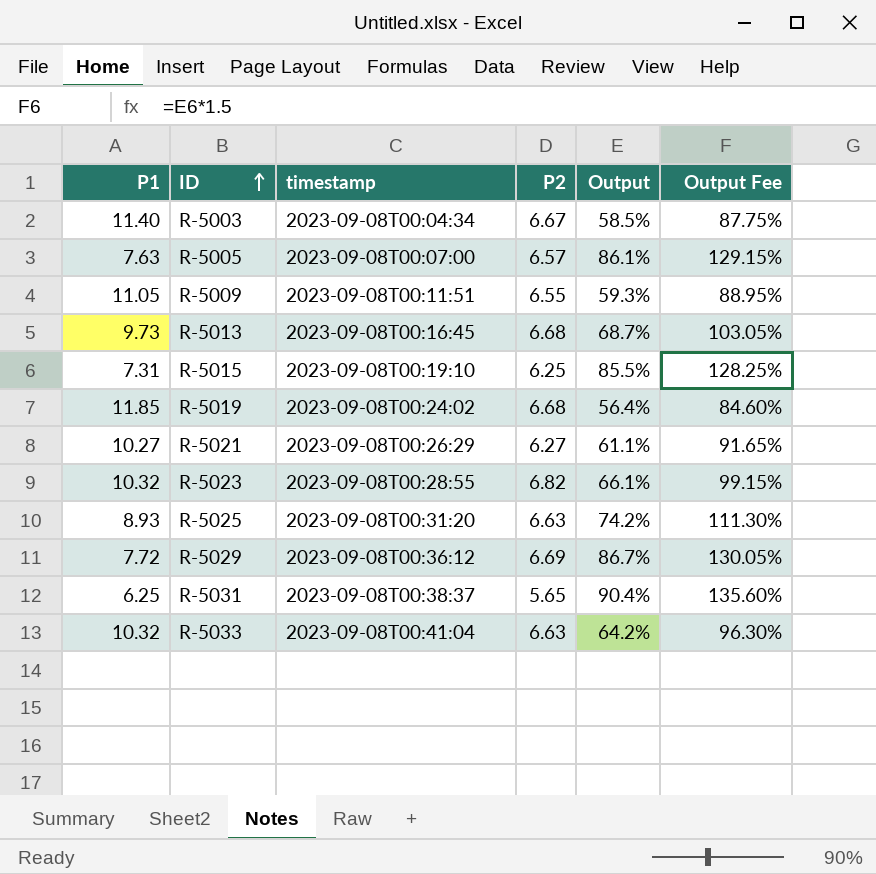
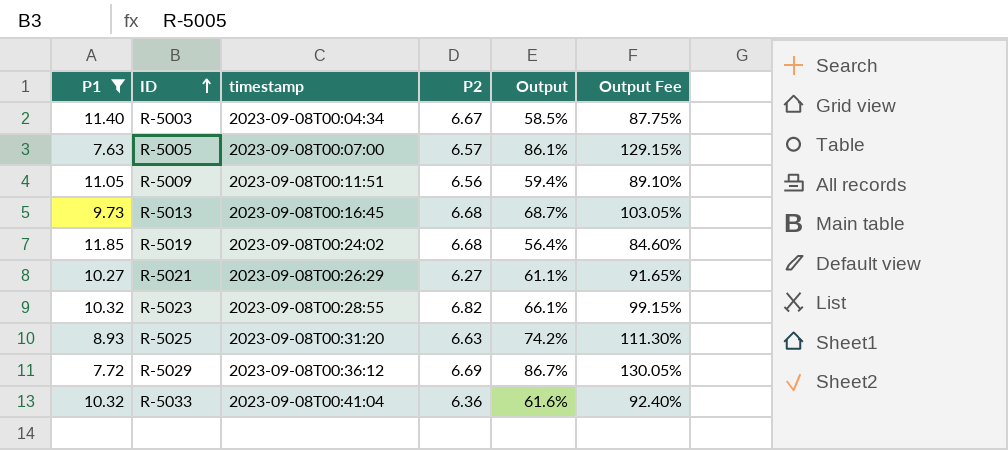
filter: none -> P1 >= 7.63
R-5009 | P2: 6.55 -> 6.56
R-5009 | Output: 59.3% -> 59.4%
R-5009 | Output Fee: 88.95% -> 89.10%
R-5033 | P2: 6.63 -> 6.36
R-5033 | Output: 64.2% -> 61.6%
R-5033 | Output Fee: 96.30% -> 92.40%

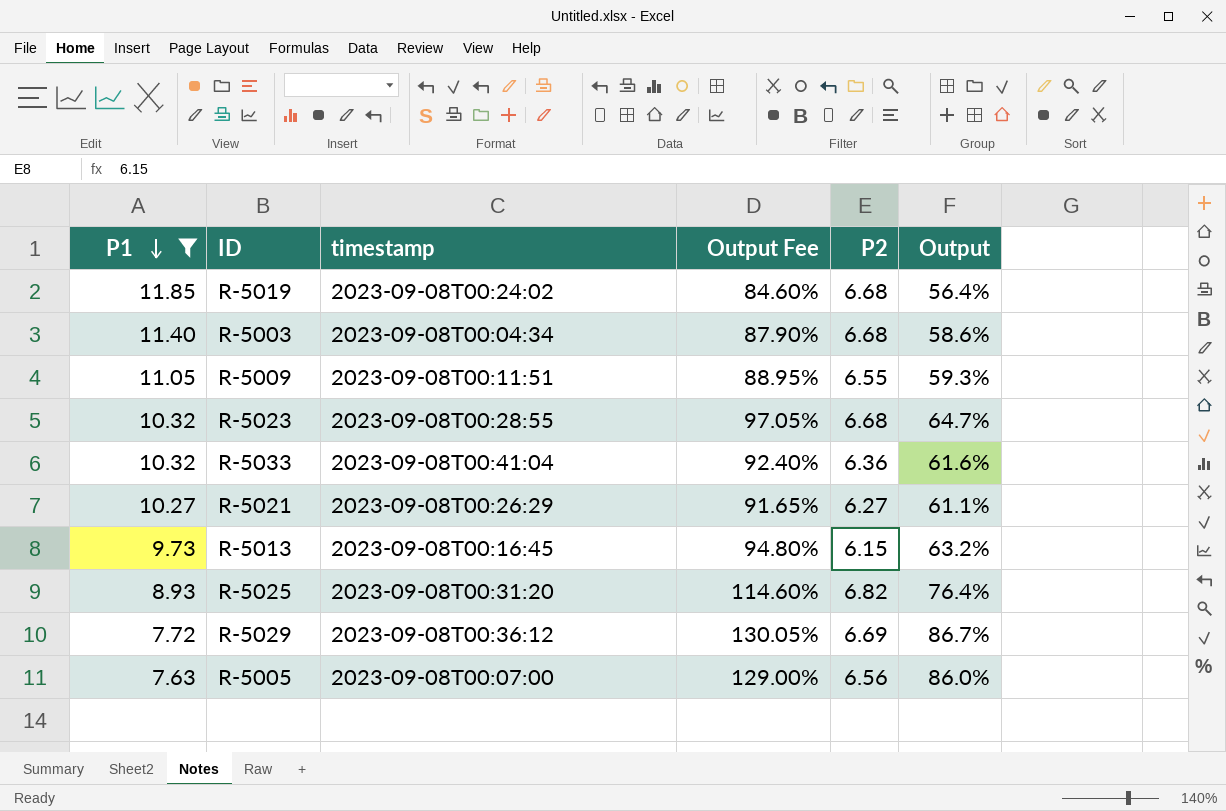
row order: ID ascending -> P1 descending
column Output Fee | position: 6 -> 4
R-5003 | Output Fee: 87.75% -> 87.90%
R-5003 | P2: 6.67 -> 6.68
R-5003 | Output: 58.5% -> 58.6%
R-5009 | Output Fee: 89.10% -> 88.95%
R-5009 | P2: 6.56 -> 6.55
R-5009 | Output: 59.4% -> 59.3%
R-5023 | Output Fee: 99.15% -> 97.05%
R-5023 | P2: 6.82 -> 6.68
R-5023 | Output: 66.1% -> 64.7%
R-5013 | Output Fee: 103.05% -> 94.80%
R-5013 | P2: 6.68 -> 6.15
R-5013 | Output: 68.7% -> 63.2%
R-5025 | Output Fee: 111.30% -> 114.60%
R-5025 | P2: 6.63 -> 6.82
R-5025 | Output: 74.2% -> 76.4%
R-5005 | Output Fee: 129.15% -> 129.00%
R-5005 | P2: 6.57 -> 6.56
R-5005 | Output: 86.1% -> 86.0%

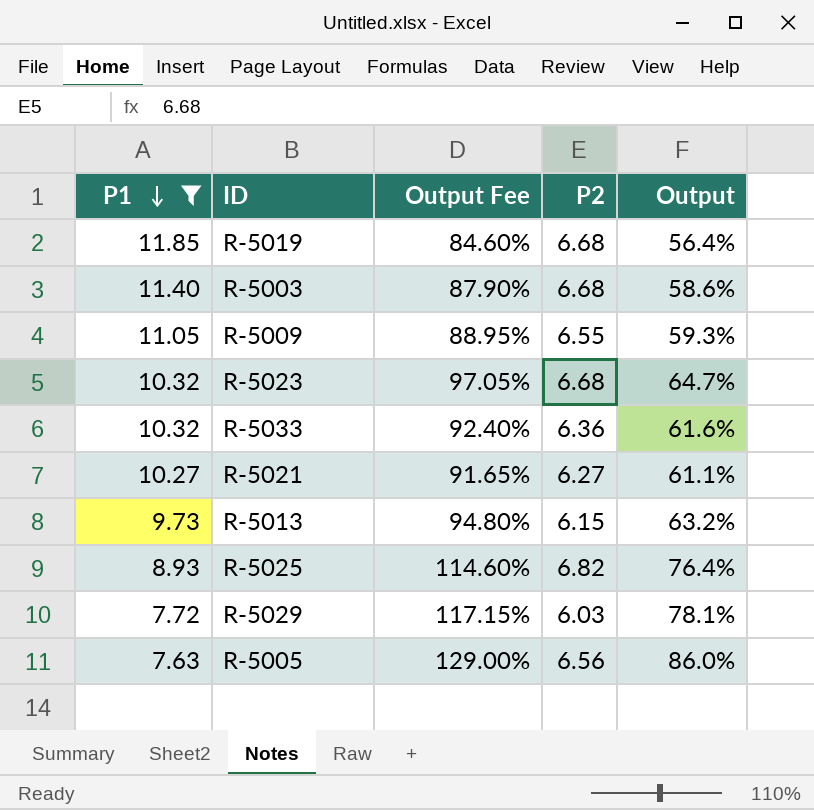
column timestamp | position: 3 -> none
R-5029 | Output Fee: 130.05% -> 117.15%
R-5029 | P2: 6.69 -> 6.03
R-5029 | Output: 86.7% -> 78.1%

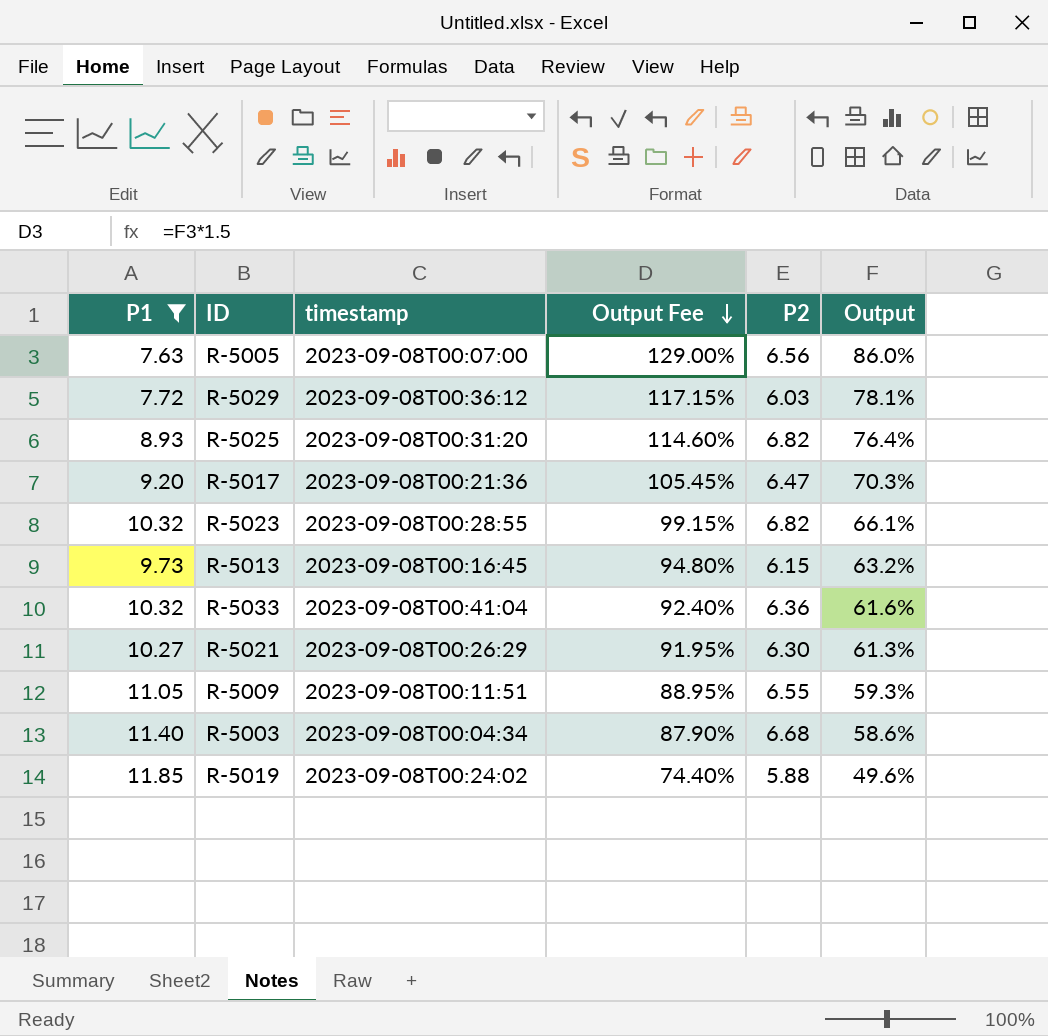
row order: P1 descending -> Output Fee descending
column timestamp | position: none -> 3
row R-5017: none -> 9.20 | 2023-09-08T00:21:36 | 105.45% | 6.47 | 70.3%
R-5023 | Output Fee: 97.05% -> 99.15%
R-5023 | P2: 6.68 -> 6.82
R-5023 | Output: 64.7% -> 66.1%
R-5021 | Output Fee: 91.65% -> 91.95%
R-5021 | P2: 6.27 -> 6.30
R-5021 | Output: 61.1% -> 61.3%
R-5019 | Output Fee: 84.60% -> 74.40%
R-5019 | P2: 6.68 -> 5.88
R-5019 | Output: 56.4% -> 49.6%

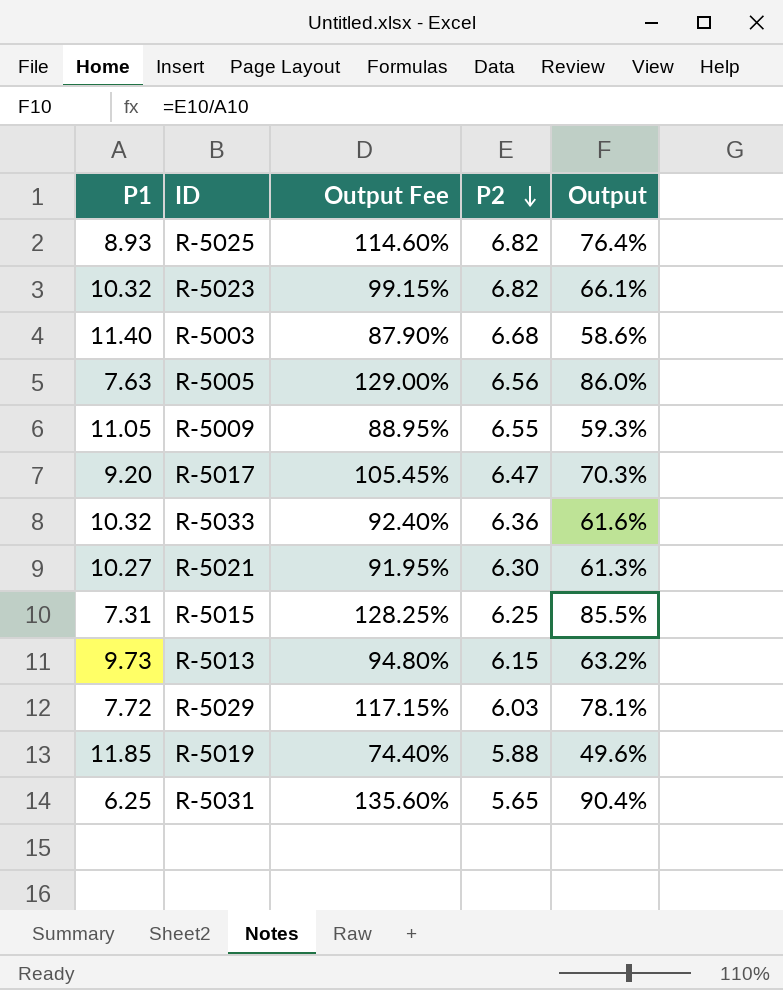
filter: P1 >= 7.63 -> none
row order: Output Fee descending -> P2 descending
column timestamp | position: 3 -> none

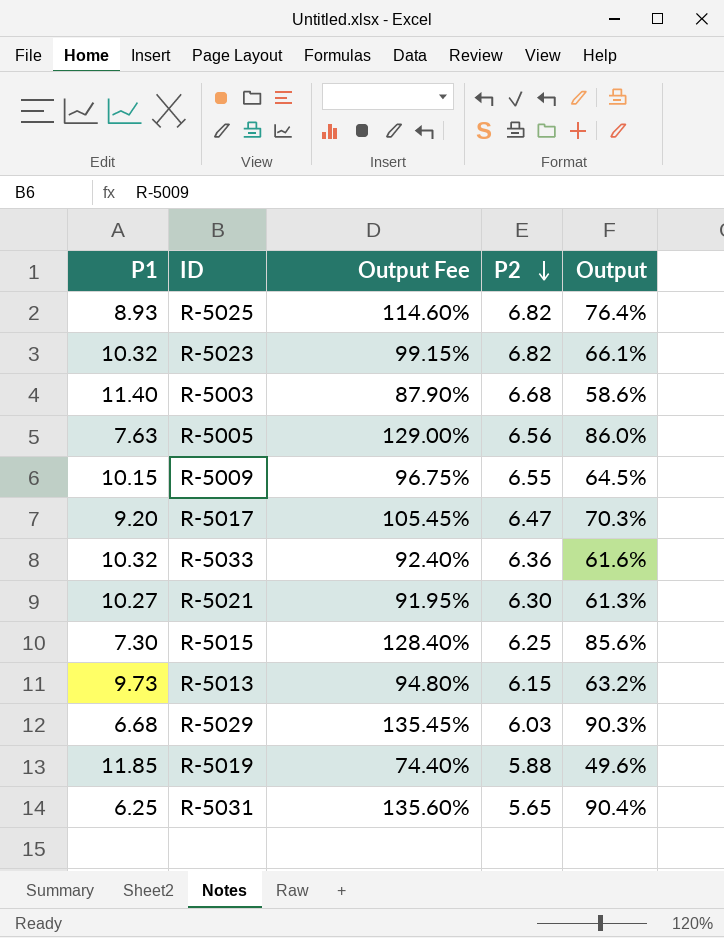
R-5009 | P1: 11.05 -> 10.15
R-5009 | Output Fee: 88.95% -> 96.75%
R-5009 | Output: 59.3% -> 64.5%
R-5015 | P1: 7.31 -> 7.30
R-5015 | Output Fee: 128.25% -> 128.40%
R-5015 | Output: 85.5% -> 85.6%
R-5029 | P1: 7.72 -> 6.68
R-5029 | Output Fee: 117.15% -> 135.45%
R-5029 | Output: 78.1% -> 90.3%

